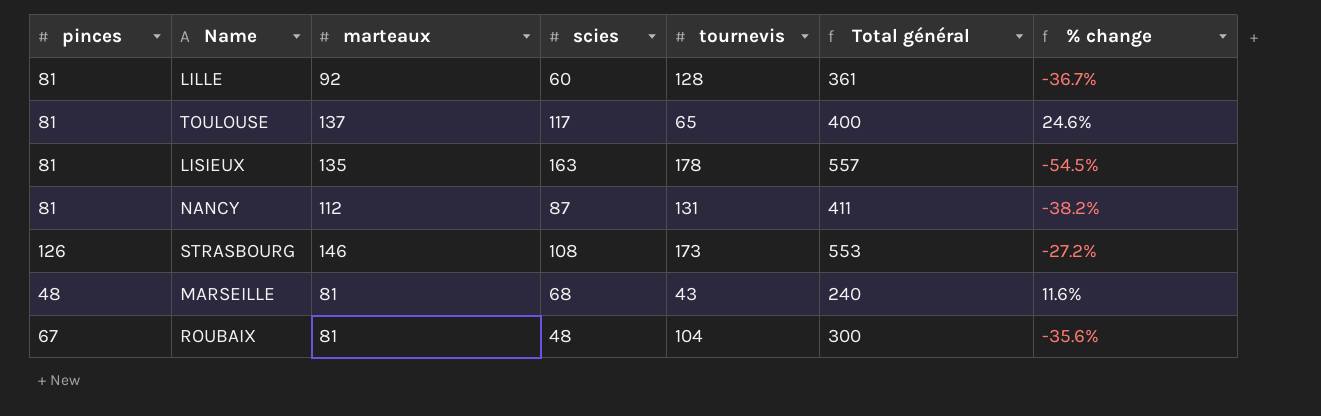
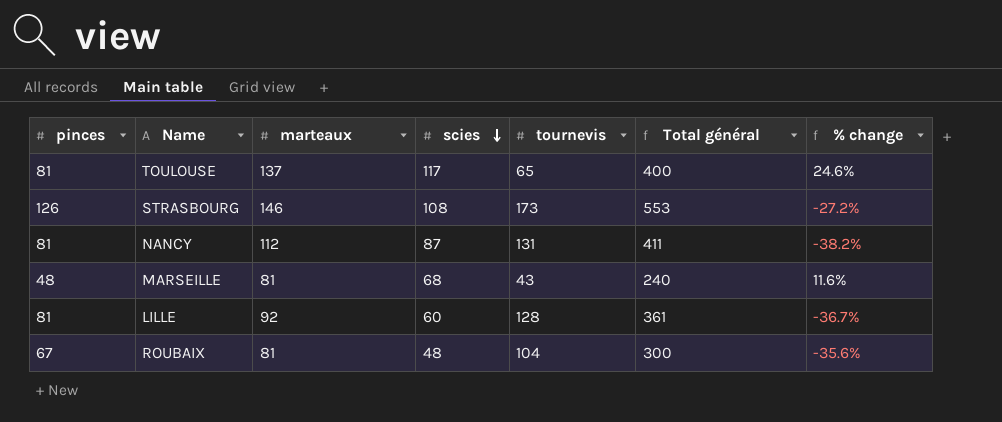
row order: none -> scies descending
row LISIEUX: 81 | 135 | 163 | 178 | 557 | -54.5% -> none

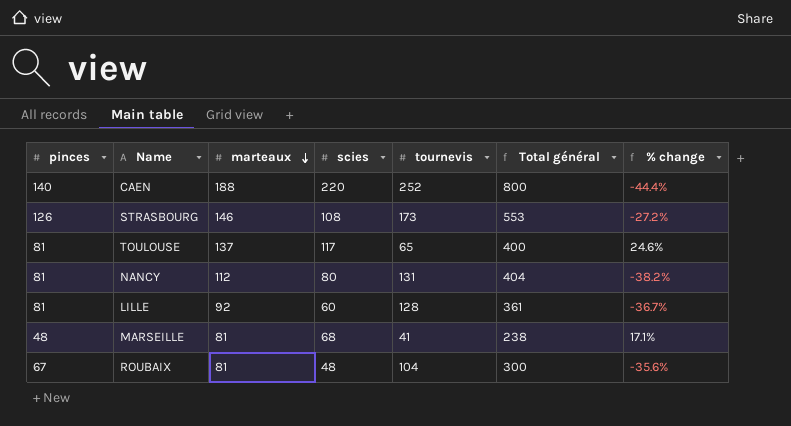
row order: scies descending -> marteaux descending
row CAEN: none -> 140 | 188 | 220 | 252 | 800 | -44.4%
NANCY | scies: 87 -> 80
NANCY | Total général: 411 -> 404
MARSEILLE | tournevis: 43 -> 41
MARSEILLE | Total général: 240 -> 238
MARSEILLE | % change: 11.6% -> 17.1%

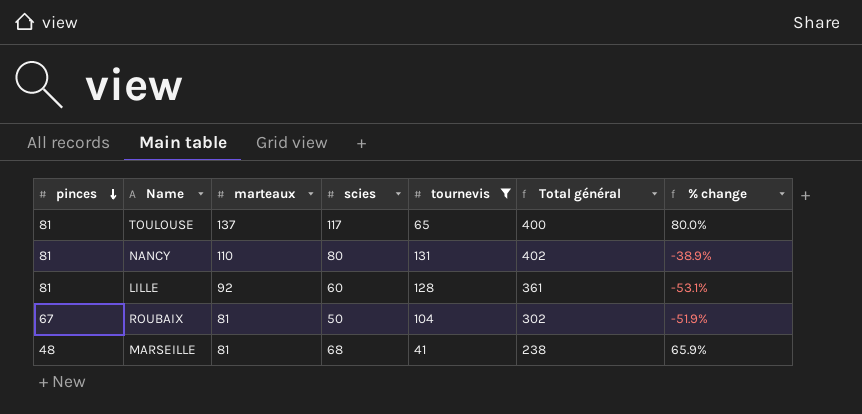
filter: none -> tournevis <= 131
row order: marteaux descending -> pinces descending
column % change | formula: ([pinces] - [tournevis]) / [tournevis] -> ([scies] - [tournevis]) / [tournevis]
NANCY | marteaux: 112 -> 110
NANCY | Total général: 404 -> 402
ROUBAIX | scies: 48 -> 50
ROUBAIX | Total général: 300 -> 302

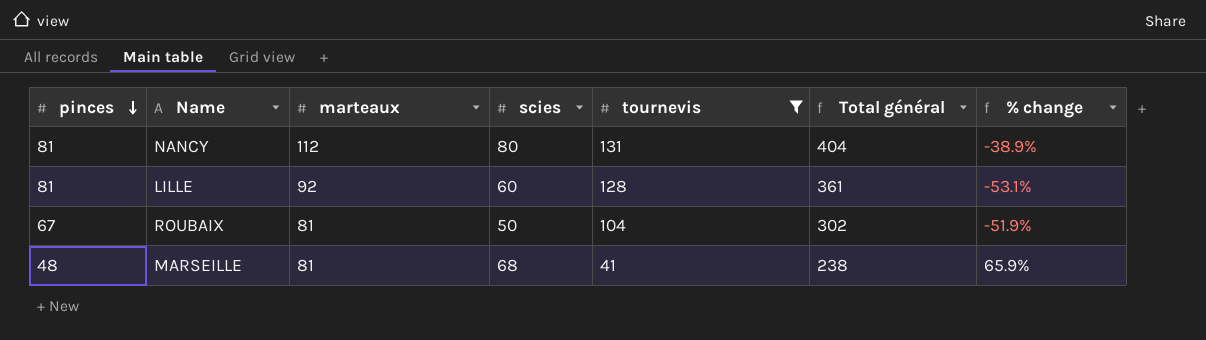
row TOULOUSE: 81 | 137 | 117 | 65 | 400 | 80.0% -> none
NANCY | marteaux: 110 -> 112
NANCY | Total général: 402 -> 404

